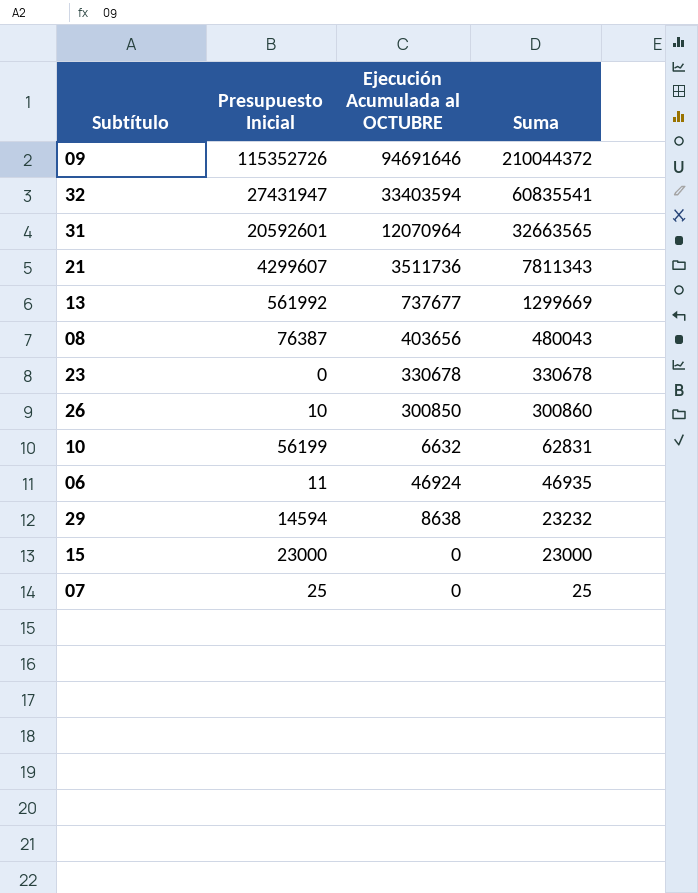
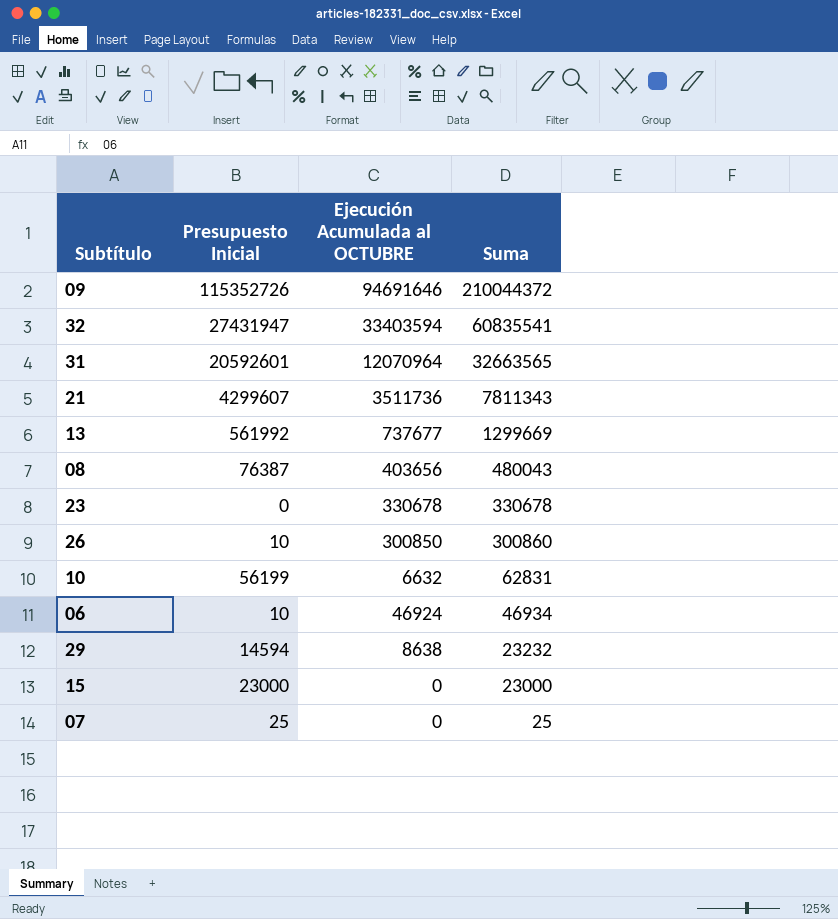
06 | Presupuesto Inicial: 11 -> 10
06 | Suma: 46935 -> 46934

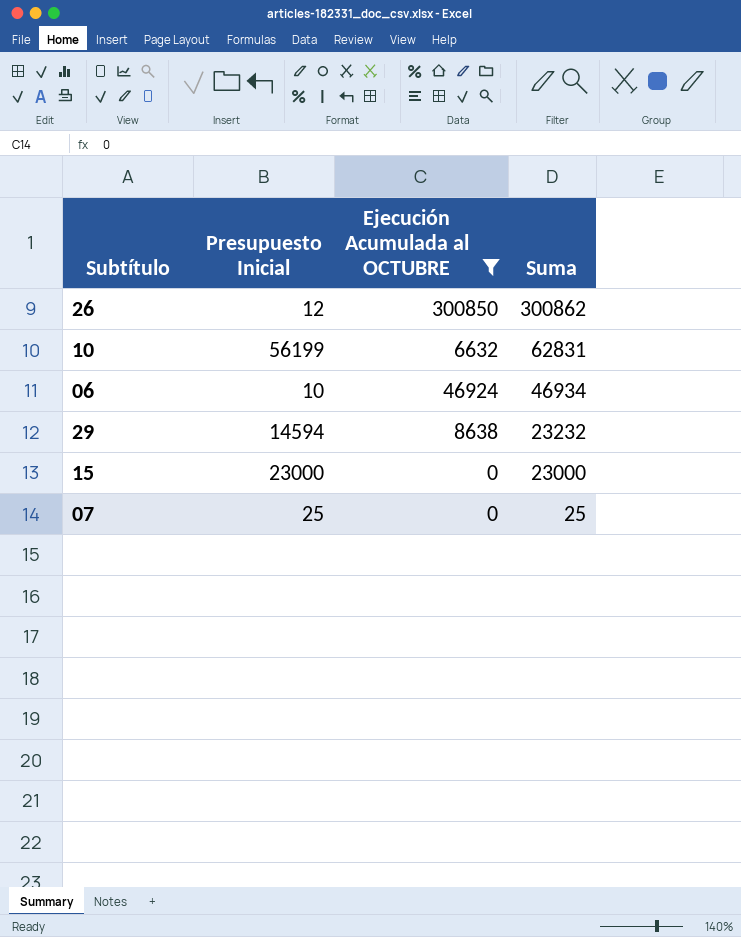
filter: none -> Ejecución Acumulada al OCTUBRE <= 300850
26 | Presupuesto Inicial: 10 -> 12
26 | Suma: 300860 -> 300862

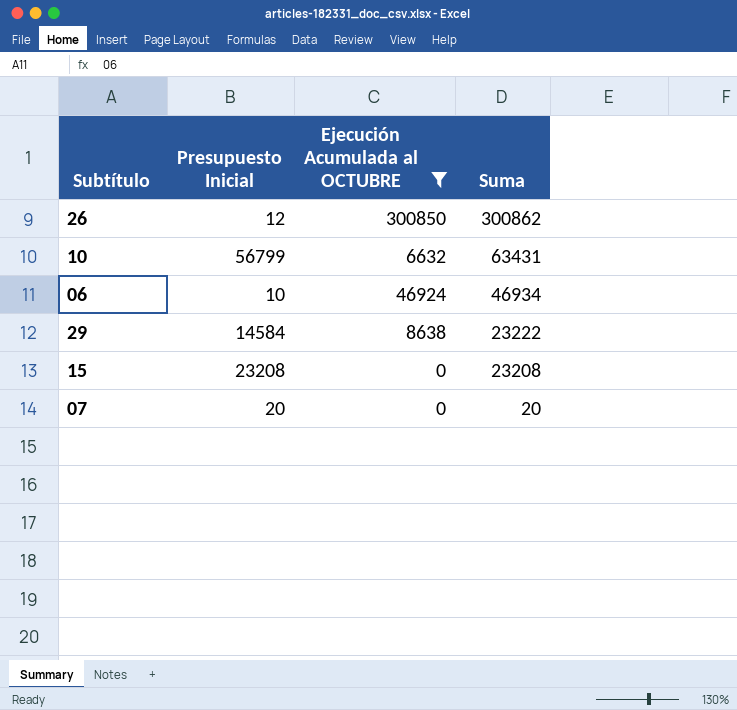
10 | Presupuesto Inicial: 56199 -> 56799
10 | Suma: 62831 -> 63431
29 | Presupuesto Inicial: 14594 -> 14584
29 | Suma: 23232 -> 23222
15 | Presupuesto Inicial: 23000 -> 23208
15 | Suma: 23000 -> 23208
07 | Presupuesto Inicial: 25 -> 20
07 | Suma: 25 -> 20

